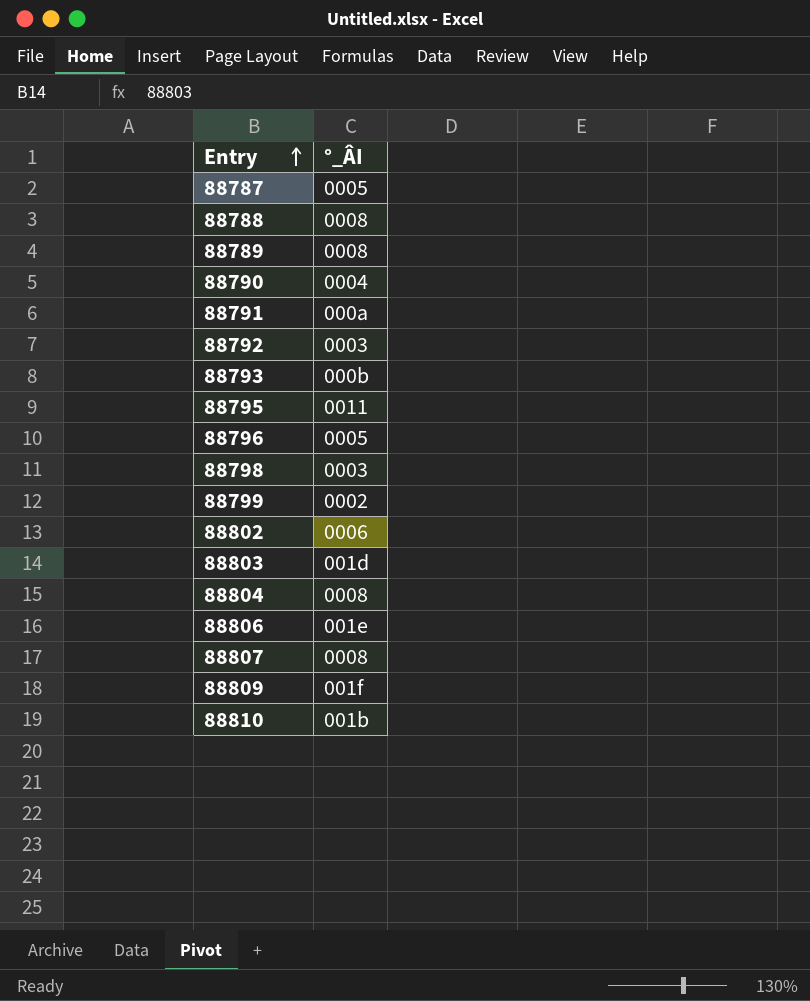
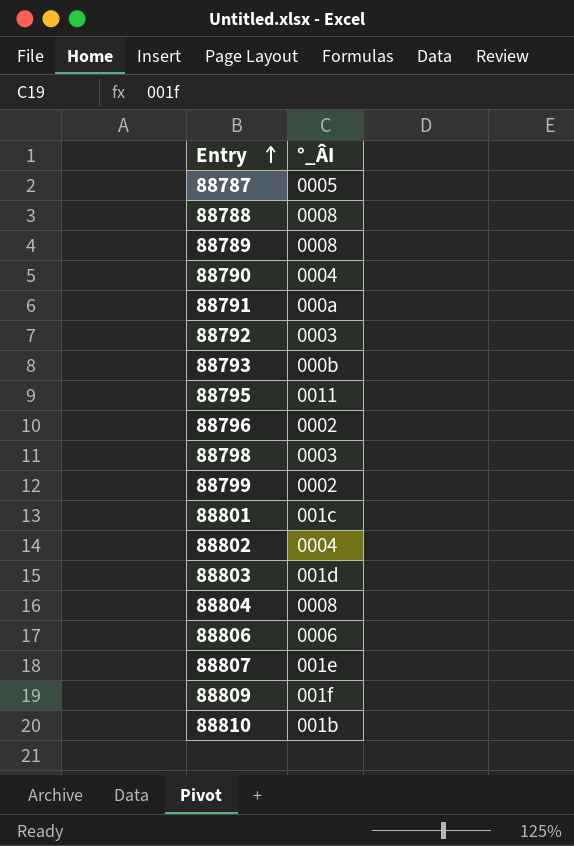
88796 | °_ÂI: 0005 -> 0002
row 88801: none -> 001c
88802 | °_ÂI: 0006 -> 0004
88806 | °_ÂI: 001e -> 0006
88807 | °_ÂI: 0008 -> 001e

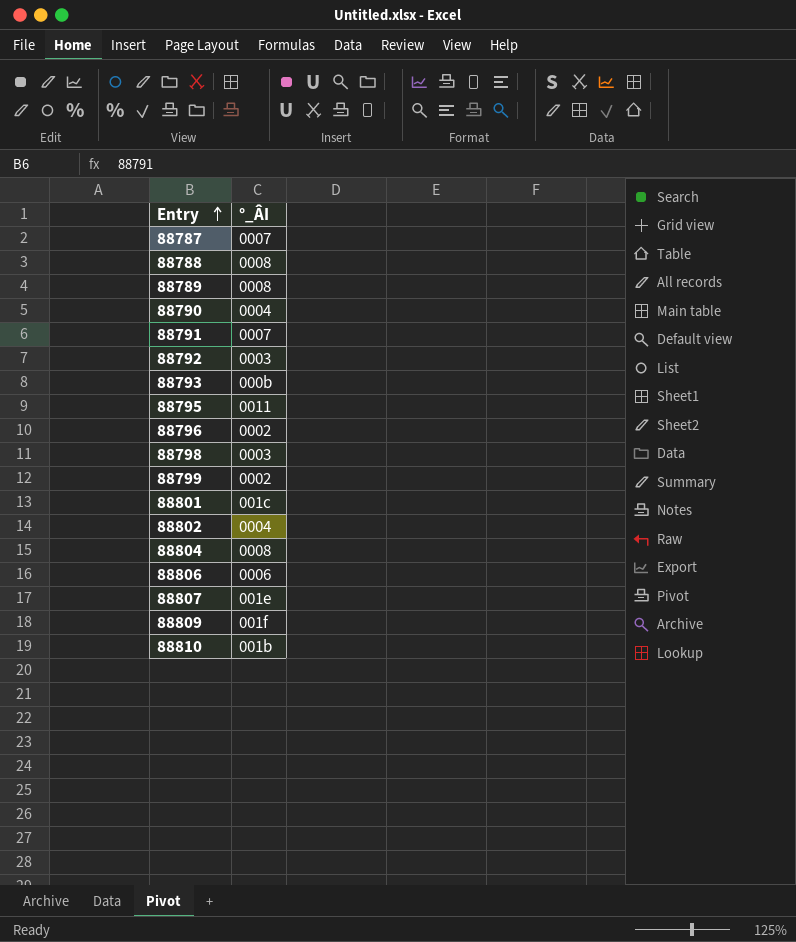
row 88803: 001d -> none
88787 | °_ÂI: 0005 -> 0007
88791 | °_ÂI: 000a -> 0007

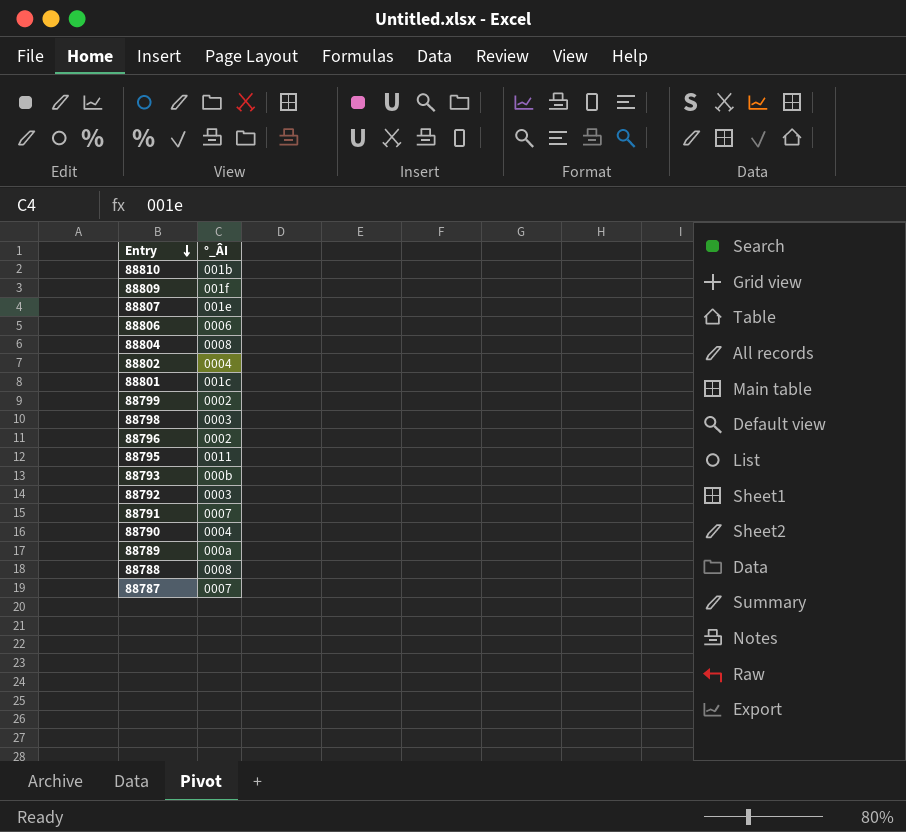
row order: Entry ascending -> Entry descending
88789 | °_ÂI: 0008 -> 000a

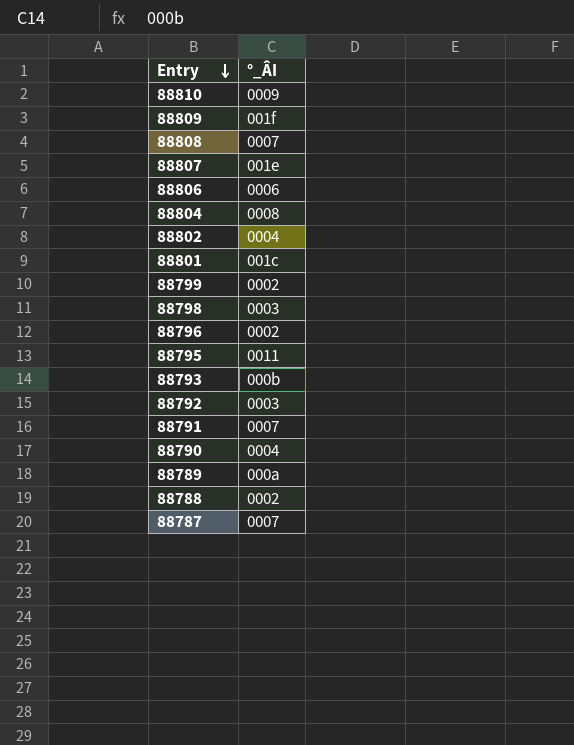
88810 | °_ÂI: 001b -> 0009
row 88808: none -> 0007
88788 | °_ÂI: 0008 -> 0002

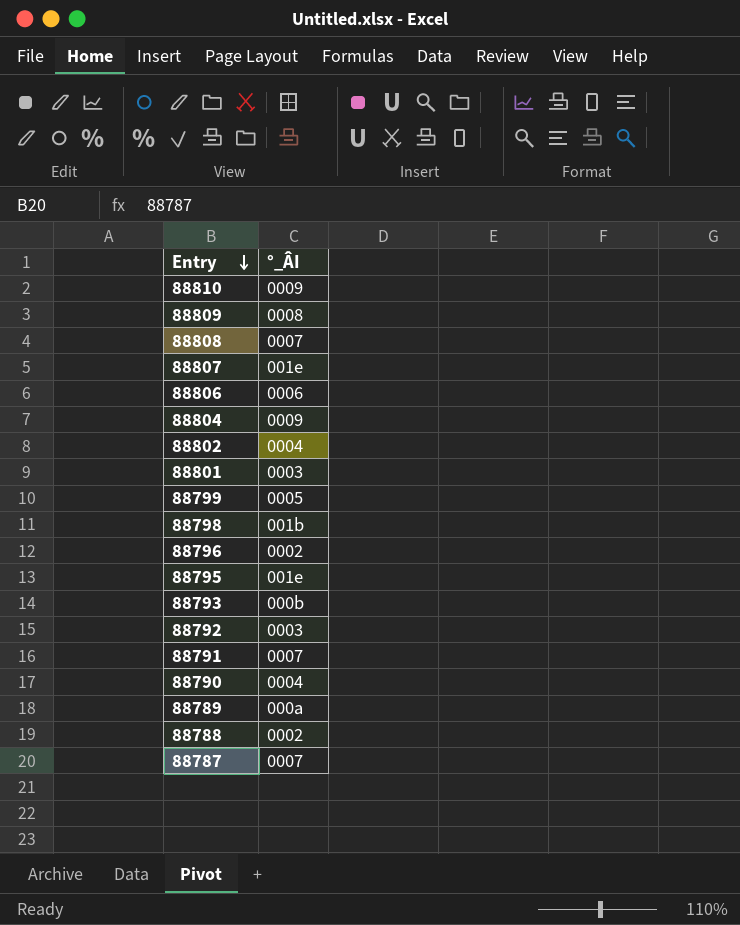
88809 | °_ÂI: 001f -> 0008
88804 | °_ÂI: 0008 -> 0009
88801 | °_ÂI: 001c -> 0003
88799 | °_ÂI: 0002 -> 0005
88798 | °_ÂI: 0003 -> 001b
88795 | °_ÂI: 0011 -> 001e

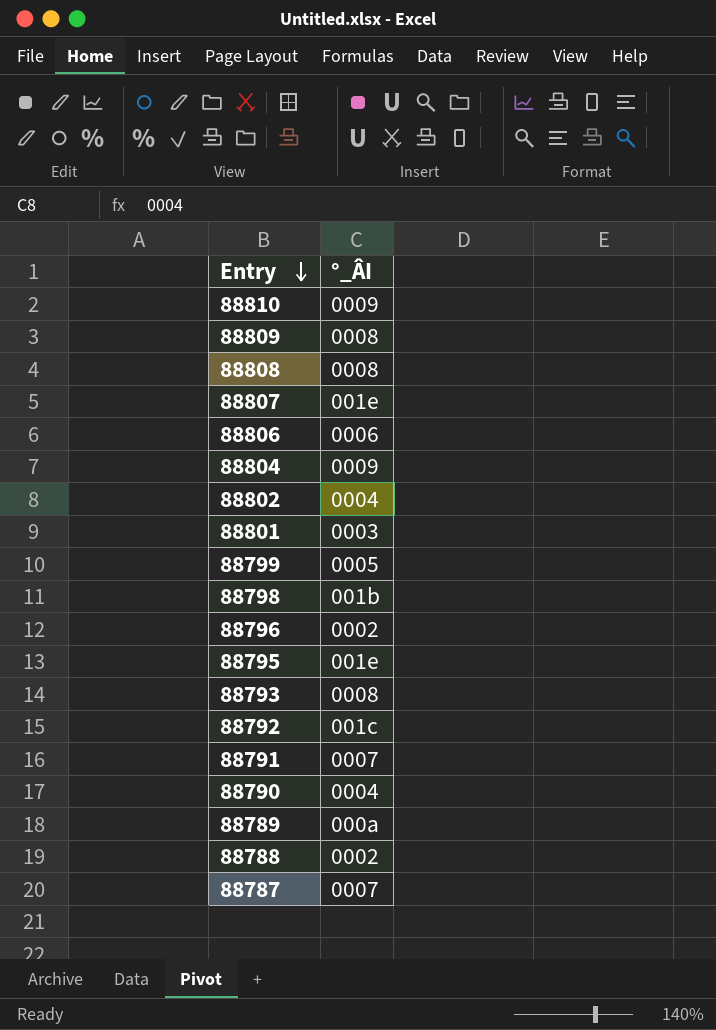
88808 | °_ÂI: 0007 -> 0008
88793 | °_ÂI: 000b -> 0008
88792 | °_ÂI: 0003 -> 001c

